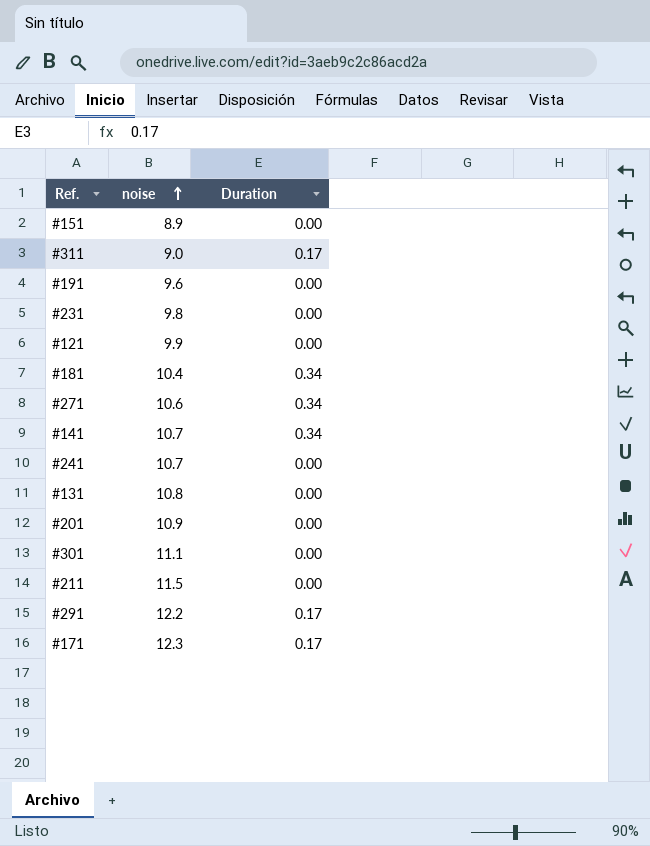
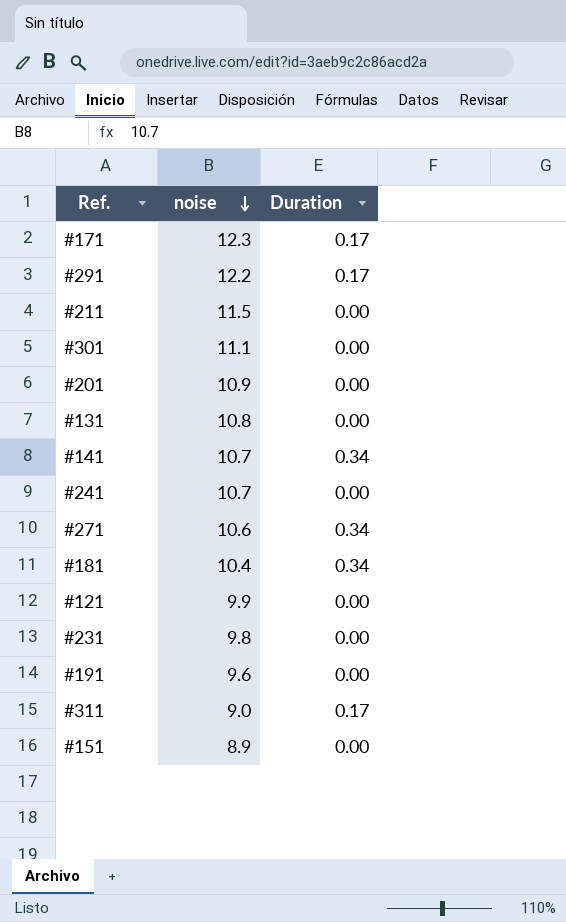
row order: noise ascending -> noise descending

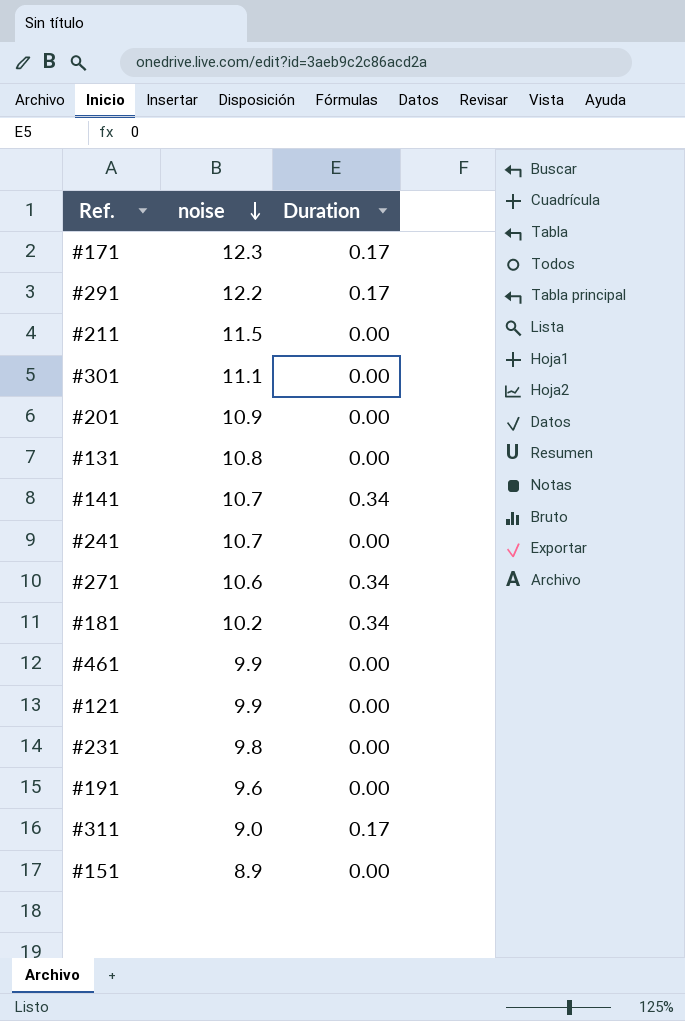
#181 | noise: 10.4 -> 10.2
row #461: none -> 9.9 | 0.00

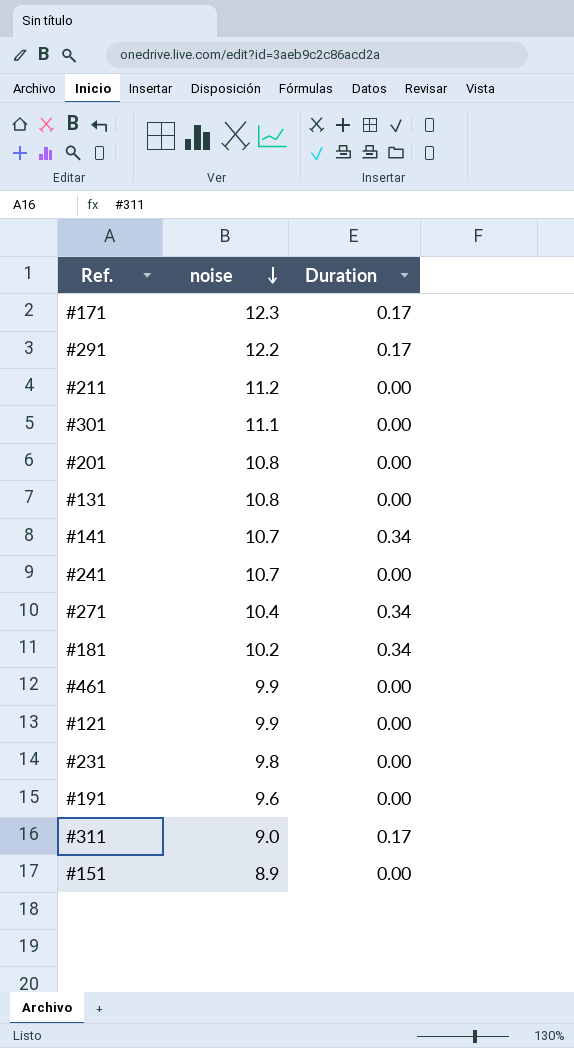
#211 | noise: 11.5 -> 11.2
#201 | noise: 10.9 -> 10.8
#271 | noise: 10.6 -> 10.4

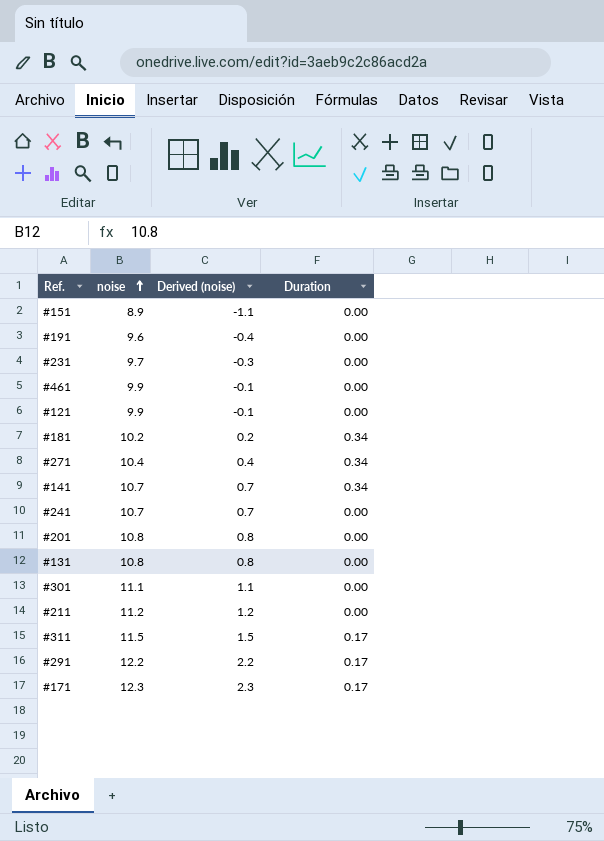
row order: noise descending -> noise ascending
column Derived (noise) | formula: none -> [noise] - 10
#231 | noise: 9.8 -> 9.7
#311 | noise: 9.0 -> 11.5

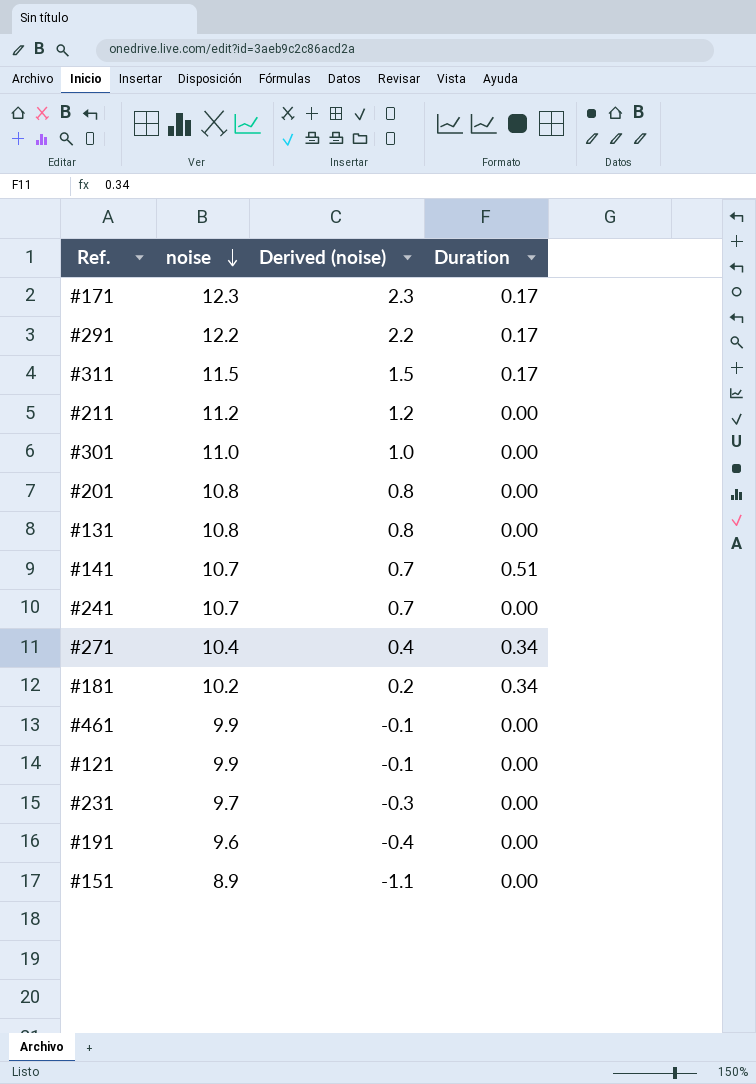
row order: noise ascending -> noise descending
#301 | noise: 11.1 -> 11.0
#301 | Derived (noise): 1.1 -> 1.0
#141 | Duration: 0.34 -> 0.51

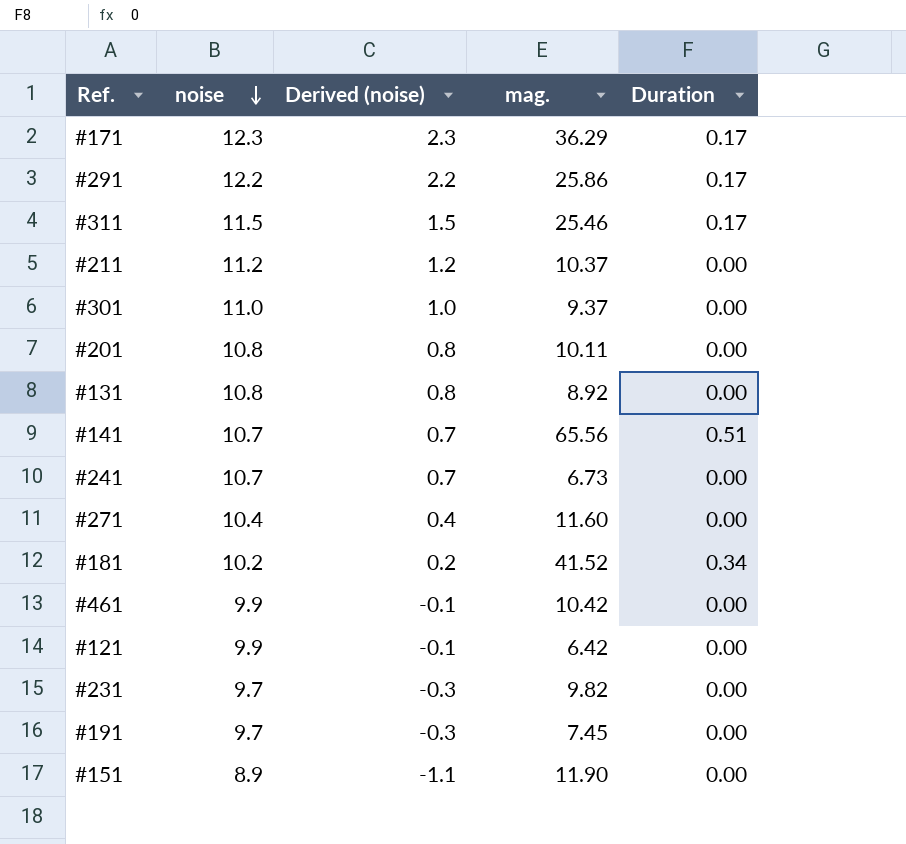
column mag. | position: none -> 4
#271 | Duration: 0.34 -> 0.00
#191 | noise: 9.6 -> 9.7
#191 | Derived (noise): -0.4 -> -0.3

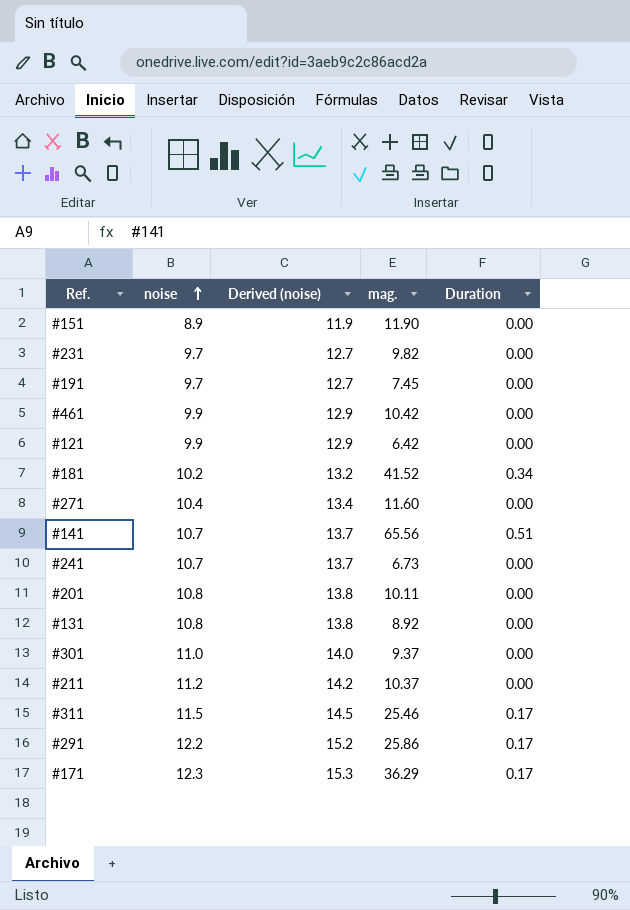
row order: noise descending -> noise ascending
column Derived (noise) | formula: [noise] - 10 -> [noise] + 3

